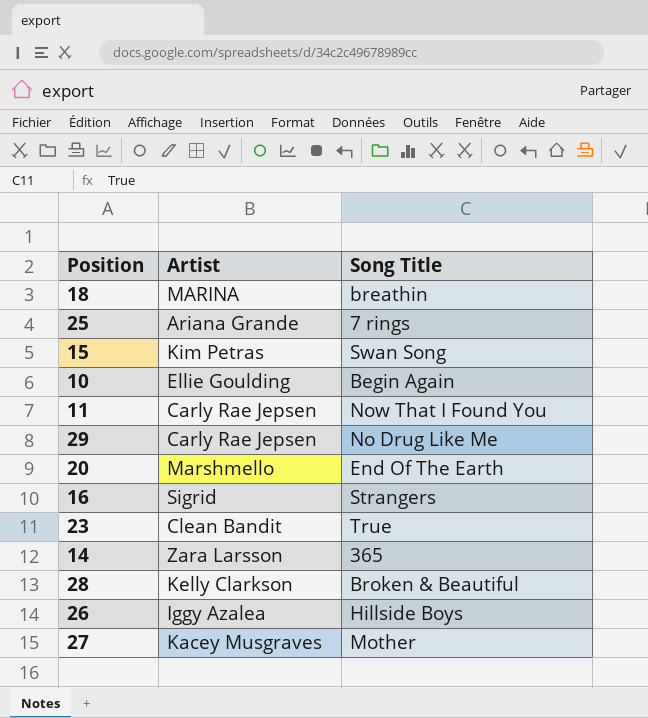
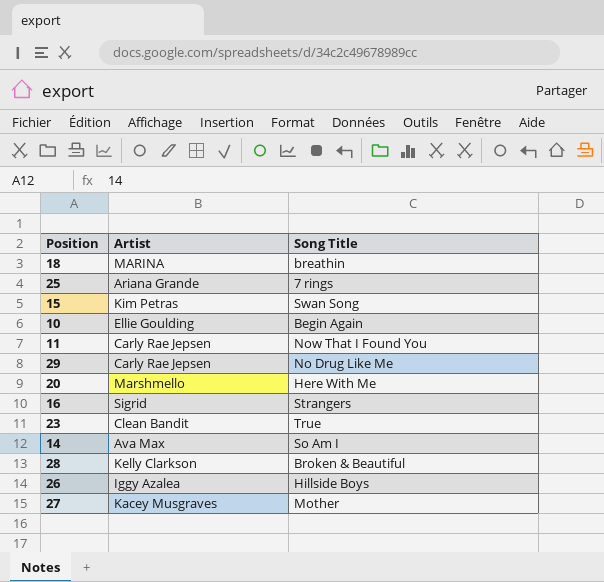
20 | Song Title: End Of The Earth -> Here With Me
14 | Artist: Zara Larsson -> Ava Max
14 | Song Title: 365 -> So Am I

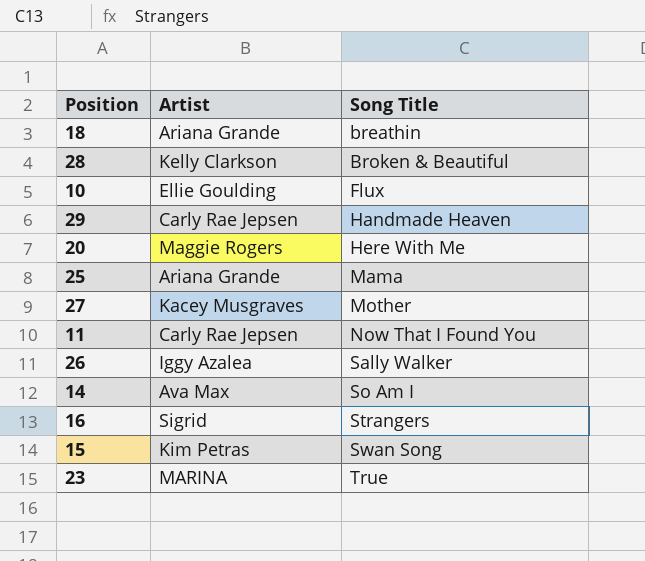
row order: none -> Song Title ascending
18 | Artist: MARINA -> Ariana Grande
10 | Song Title: Begin Again -> Flux
29 | Song Title: No Drug Like Me -> Handmade Heaven
20 | Artist: Marshmello -> Maggie Rogers
25 | Song Title: 7 rings -> Mama
26 | Song Title: Hillside Boys -> Sally Walker
23 | Artist: Clean Bandit -> MARINA

